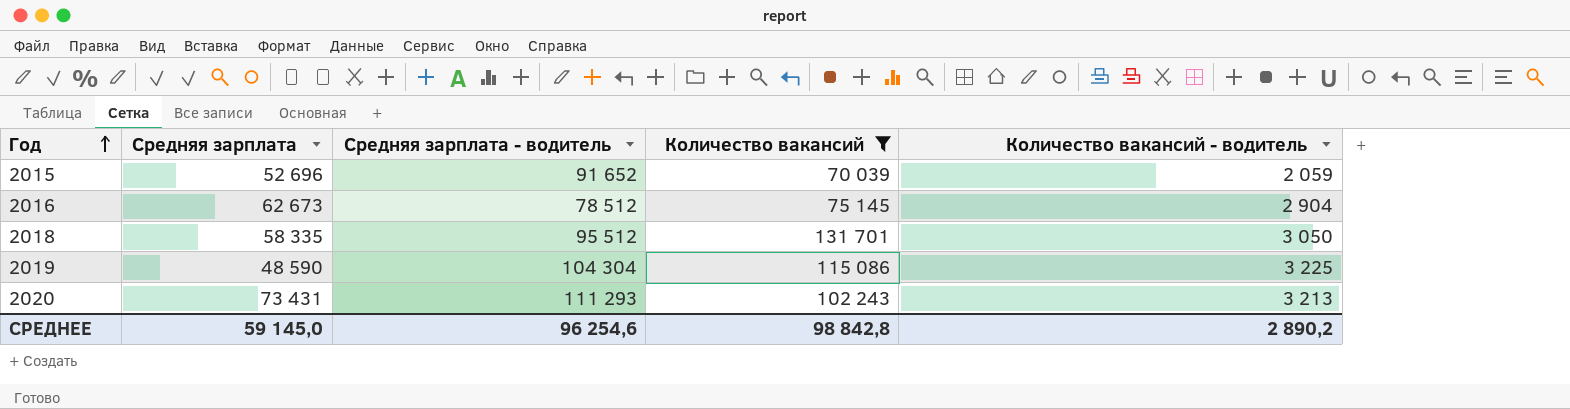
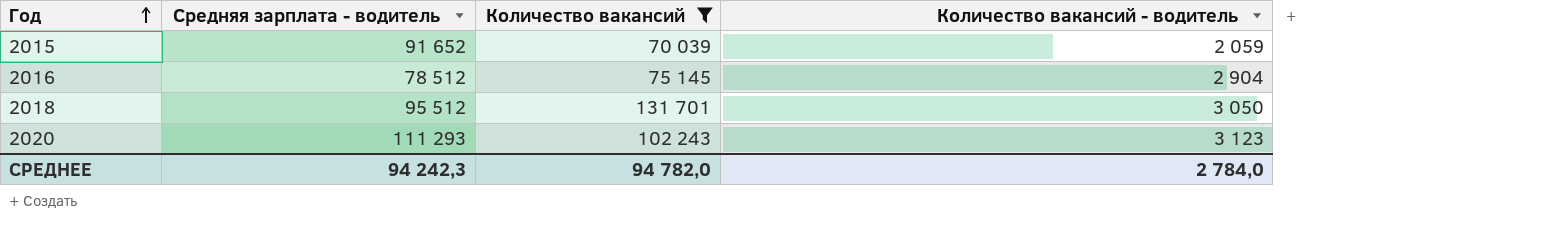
column Средняя зарплата | position: 2 -> none
row 2019: 48 590 | 104 304 | 115 086 | 3 225 -> none
2020 | Количество вакансий - водитель: 3 213 -> 3 123
СРЕДНЕЕ | Средняя зарплата - водитель: 96 254,6 -> 94 242,3
СРЕДНЕЕ | Количество вакансий: 98 842,8 -> 94 782,0
СРЕДНЕЕ | Количество вакансий - водитель: 2 890,2 -> 2 784,0

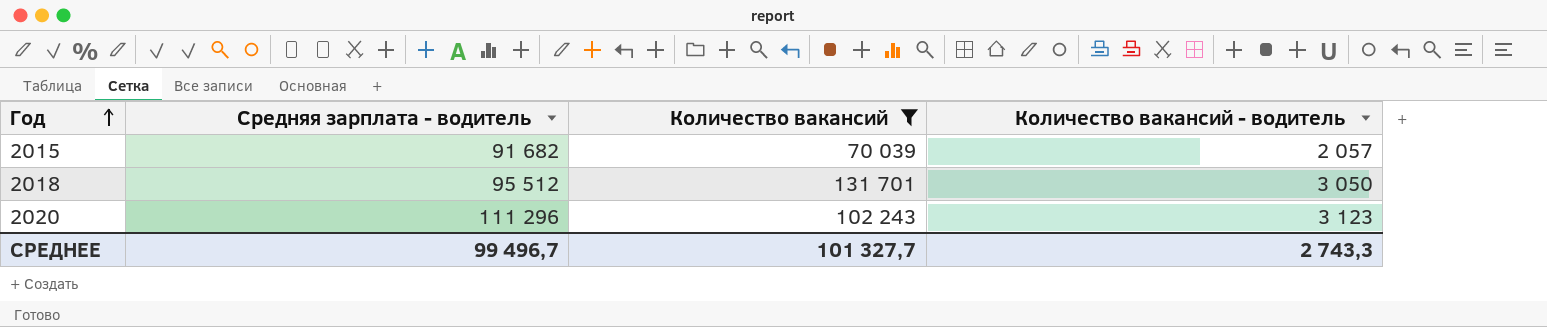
row 2016: 78 512 | 75 145 | 2 904 -> none
2015 | Средняя зарплата - водитель: 91 652 -> 91 682
2015 | Количество вакансий - водитель: 2 059 -> 2 057
2020 | Средняя зарплата - водитель: 111 293 -> 111 296
СРЕДНЕЕ | Средняя зарплата - водитель: 94 242,3 -> 99 496,7
СРЕДНЕЕ | Количество вакансий: 94 782,0 -> 101 327,7
СРЕДНЕЕ | Количество вакансий - водитель: 2 784,0 -> 2 743,3

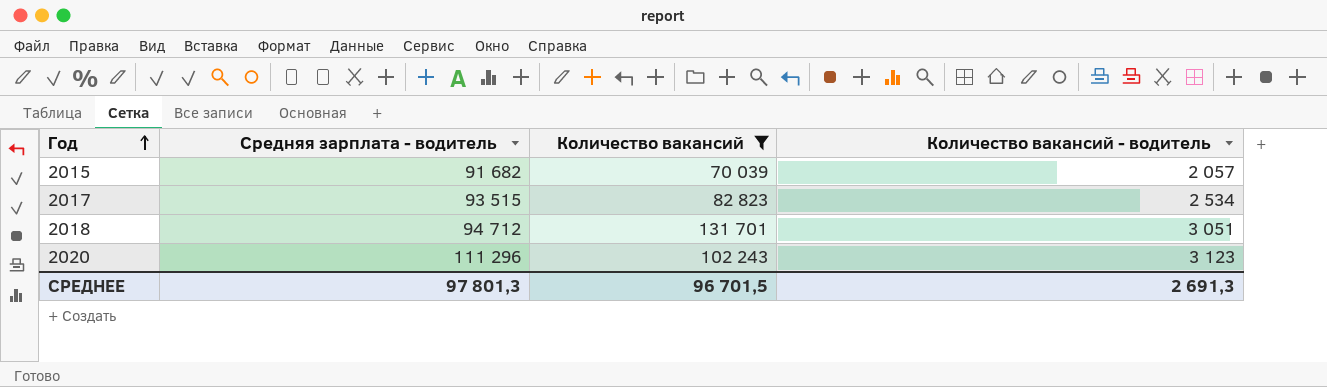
row 2017: none -> 93 515 | 82 823 | 2 534
2018 | Средняя зарплата - водитель: 95 512 -> 94 712
2018 | Количество вакансий - водитель: 3 050 -> 3 051
СРЕДНЕЕ | Средняя зарплата - водитель: 99 496,7 -> 97 801,3
СРЕДНЕЕ | Количество вакансий: 101 327,7 -> 96 701,5
СРЕДНЕЕ | Количество вакансий - водитель: 2 743,3 -> 2 691,3

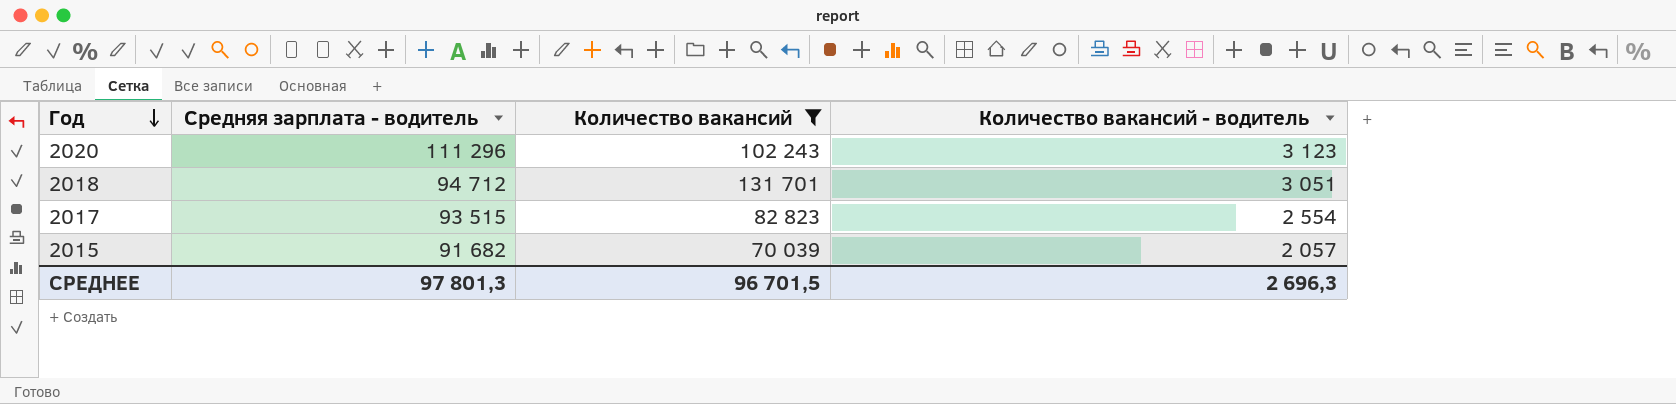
row order: Год ascending -> Год descending
2017 | Количество вакансий - водитель: 2 534 -> 2 554
СРЕДНЕЕ | Количество вакансий - водитель: 2 691,3 -> 2 696,3

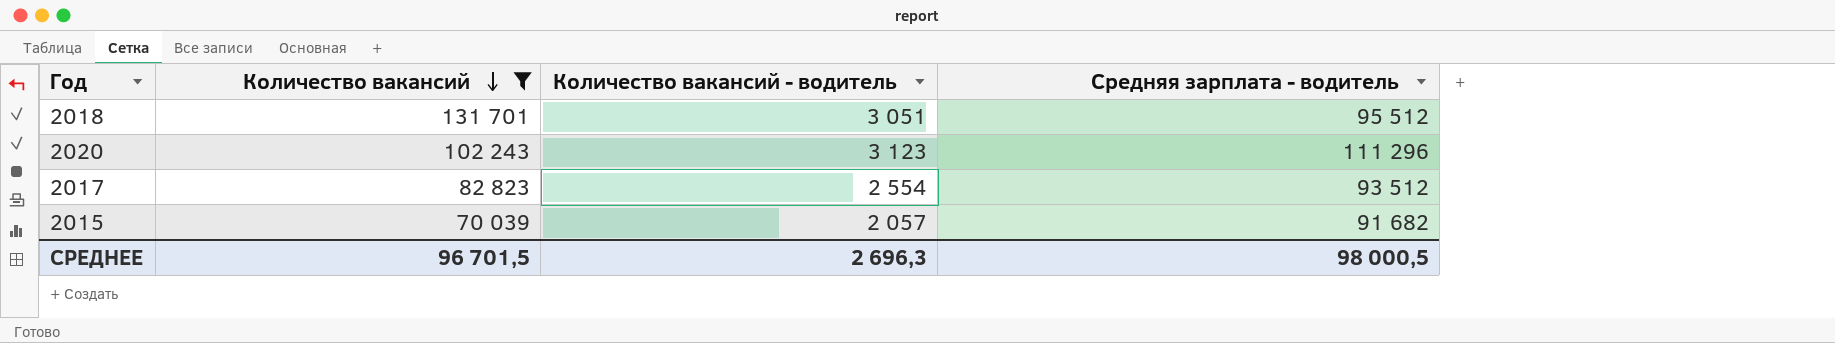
row order: Год descending -> Количество вакансий descending
column Средняя зарплата - водитель | position: 2 -> 4
2018 | Средняя зарплата - водитель: 94 712 -> 95 512
2017 | Средняя зарплата - водитель: 93 515 -> 93 512
СРЕДНЕЕ | Средняя зарплата - водитель: 97 801,3 -> 98 000,5

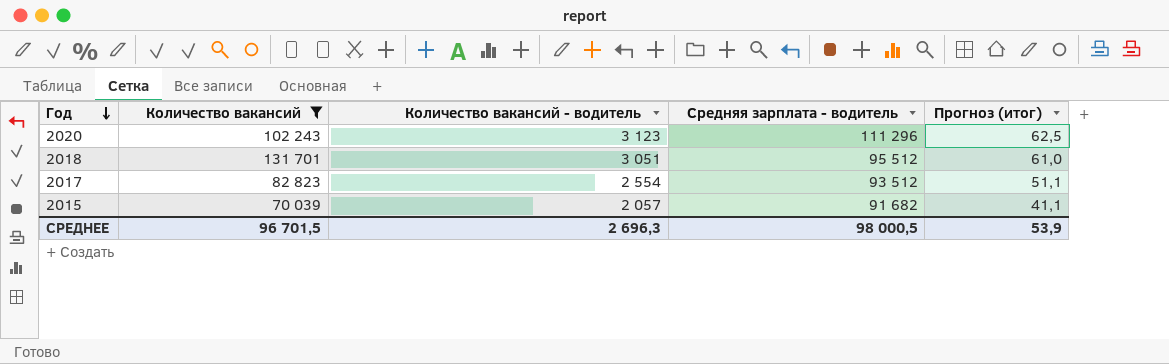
row order: Количество вакансий descending -> Год descending
column Прогноз (итог) | formula: none -> [Количество вакансий - водитель] * 0,02

